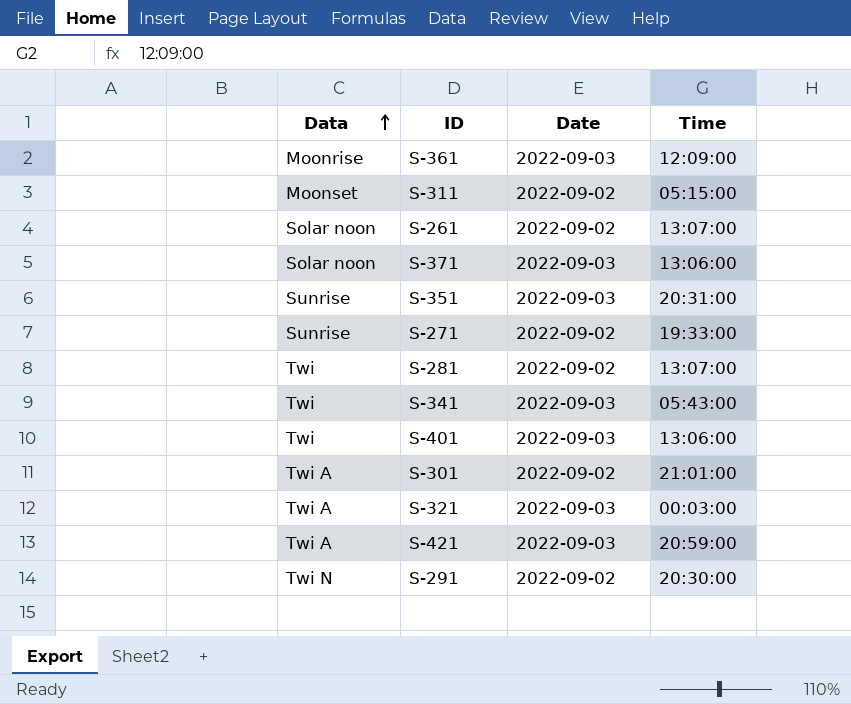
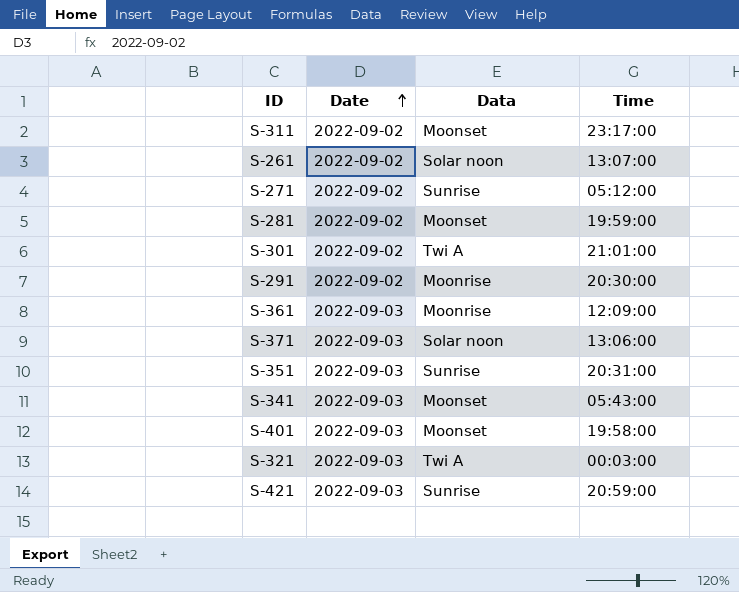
row order: Data ascending -> Date ascending
column Data | position: 1 -> 3
S-311 | Time: 05:15:00 -> 23:17:00
S-271 | Time: 19:33:00 -> 05:12:00
S-281 | Data: Twi -> Moonset
S-281 | Time: 13:07:00 -> 19:59:00
S-291 | Data: Twi N -> Moonrise
S-341 | Data: Twi -> Moonset
S-401 | Data: Twi -> Moonset
S-401 | Time: 13:06:00 -> 19:58:00
S-421 | Data: Twi A -> Sunrise

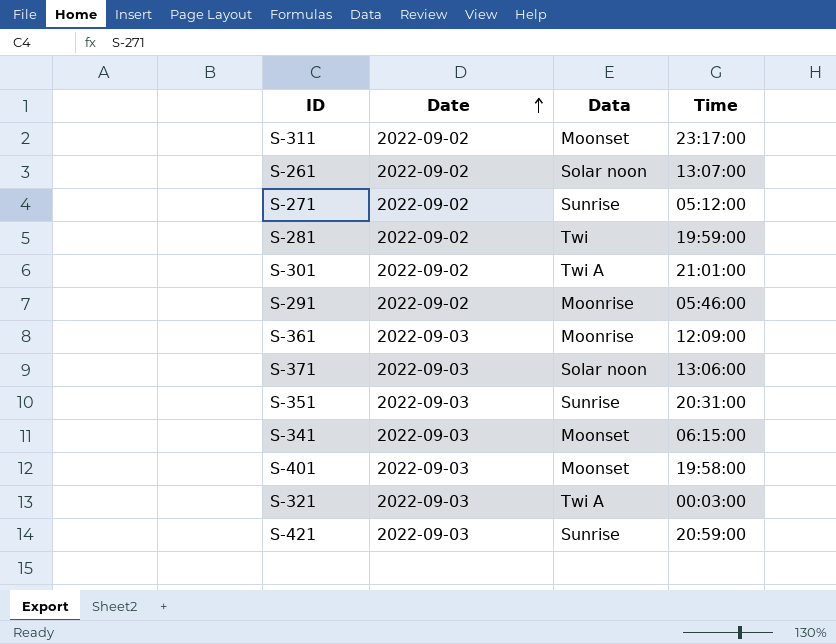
S-281 | Data: Moonset -> Twi
S-291 | Time: 20:30:00 -> 05:46:00
S-341 | Time: 05:43:00 -> 06:15:00

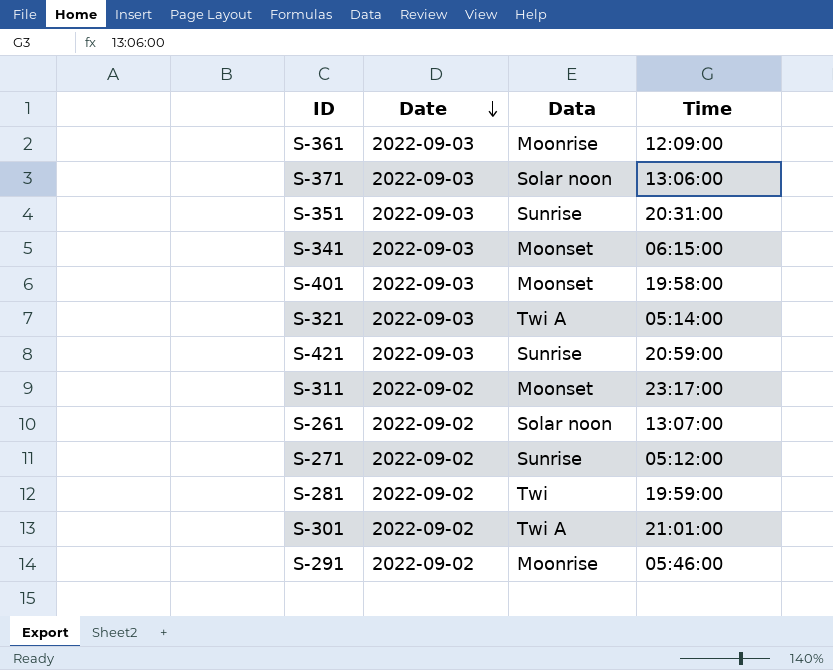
row order: Date ascending -> Date descending
S-321 | Time: 00:03:00 -> 05:14:00

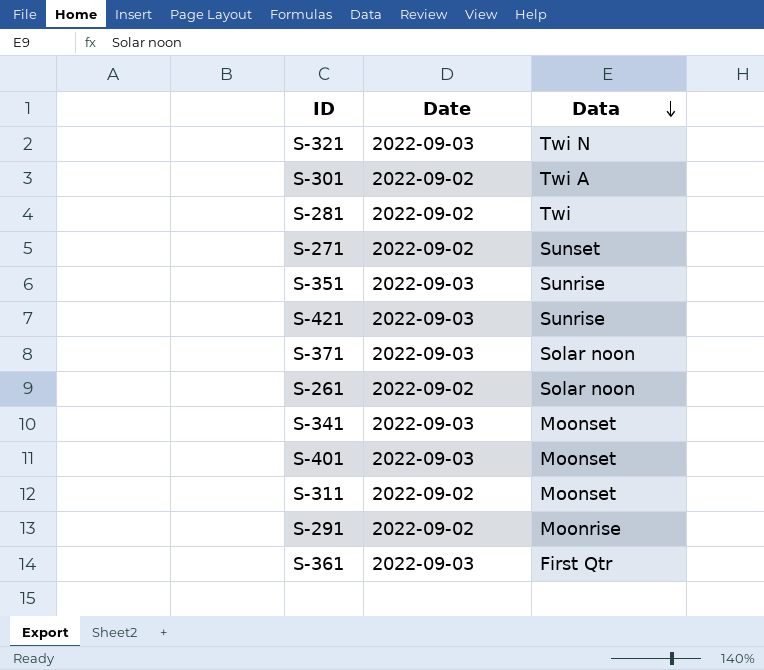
row order: Date descending -> Data descending
column Time | position: 4 -> none
S-321 | Data: Twi A -> Twi N
S-271 | Data: Sunrise -> Sunset
S-361 | Data: Moonrise -> First Qtr

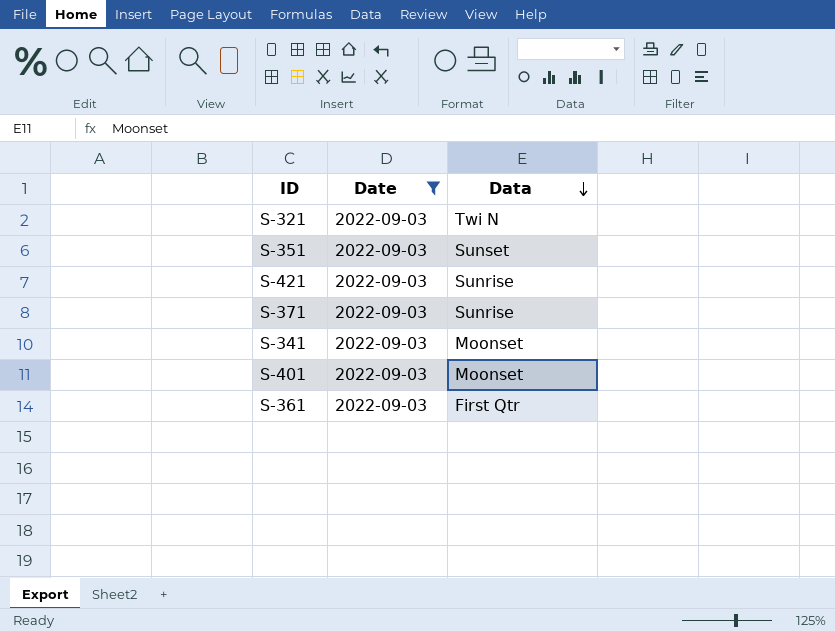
filter: none -> Date = 2022-09-03
S-351 | Data: Sunrise -> Sunset
S-371 | Data: Solar noon -> Sunrise

